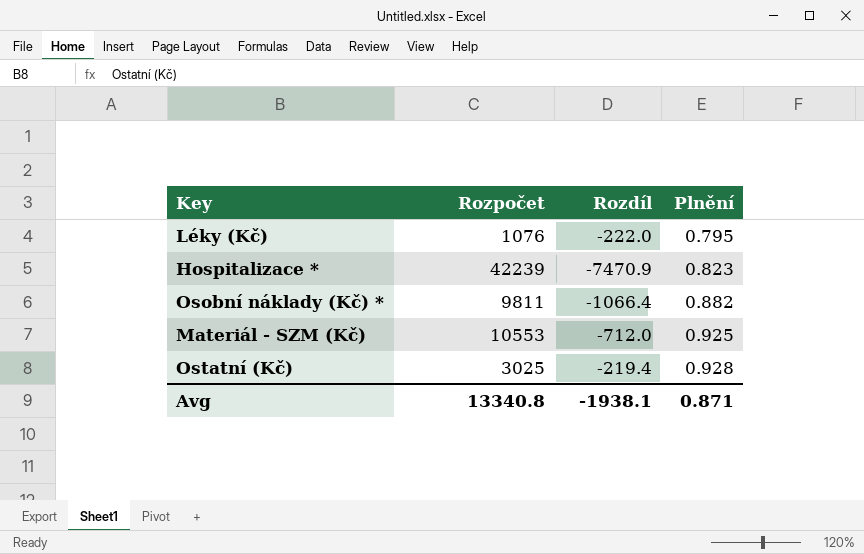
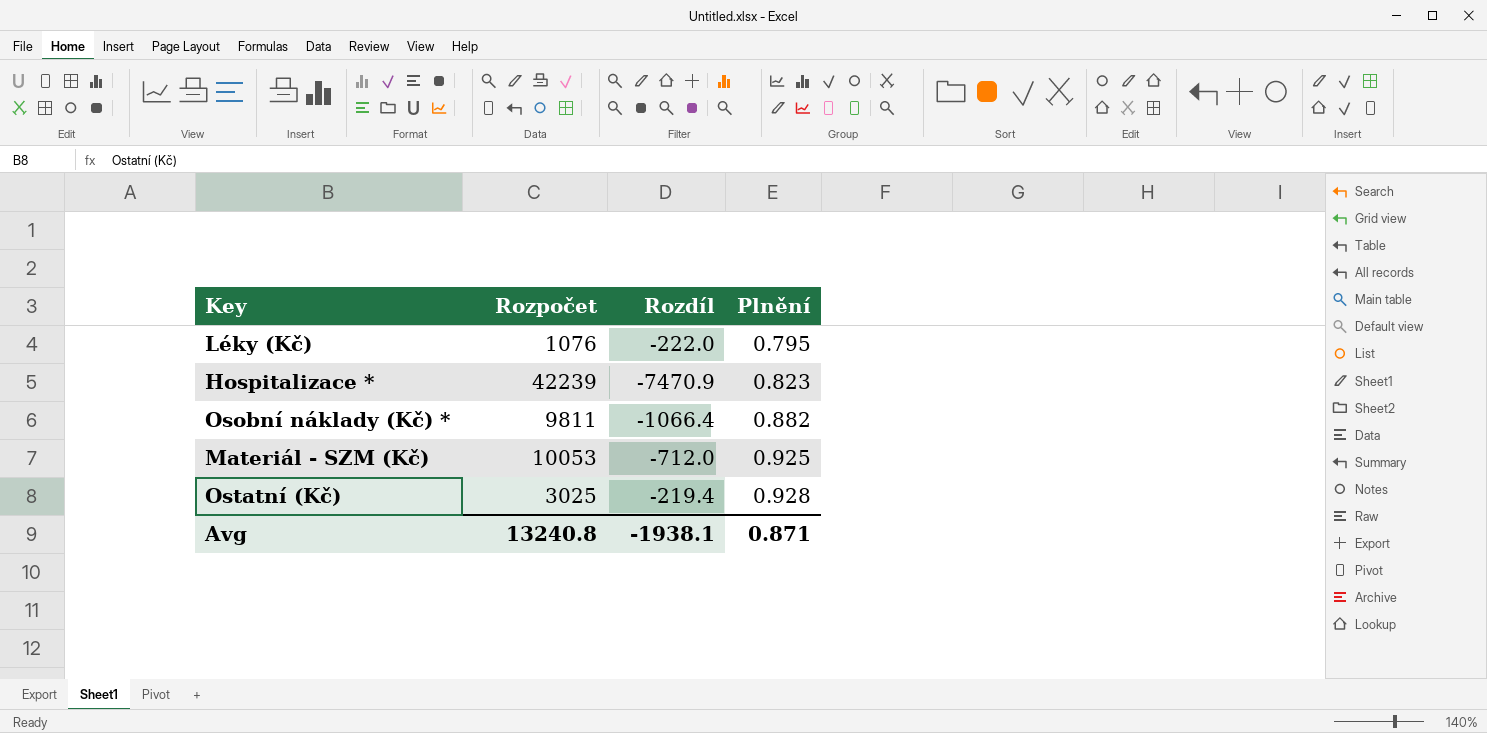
Materiál - SZM (Kč) | Rozpočet: 10553 -> 10053
Avg | Rozpočet: 13340.8 -> 13240.8

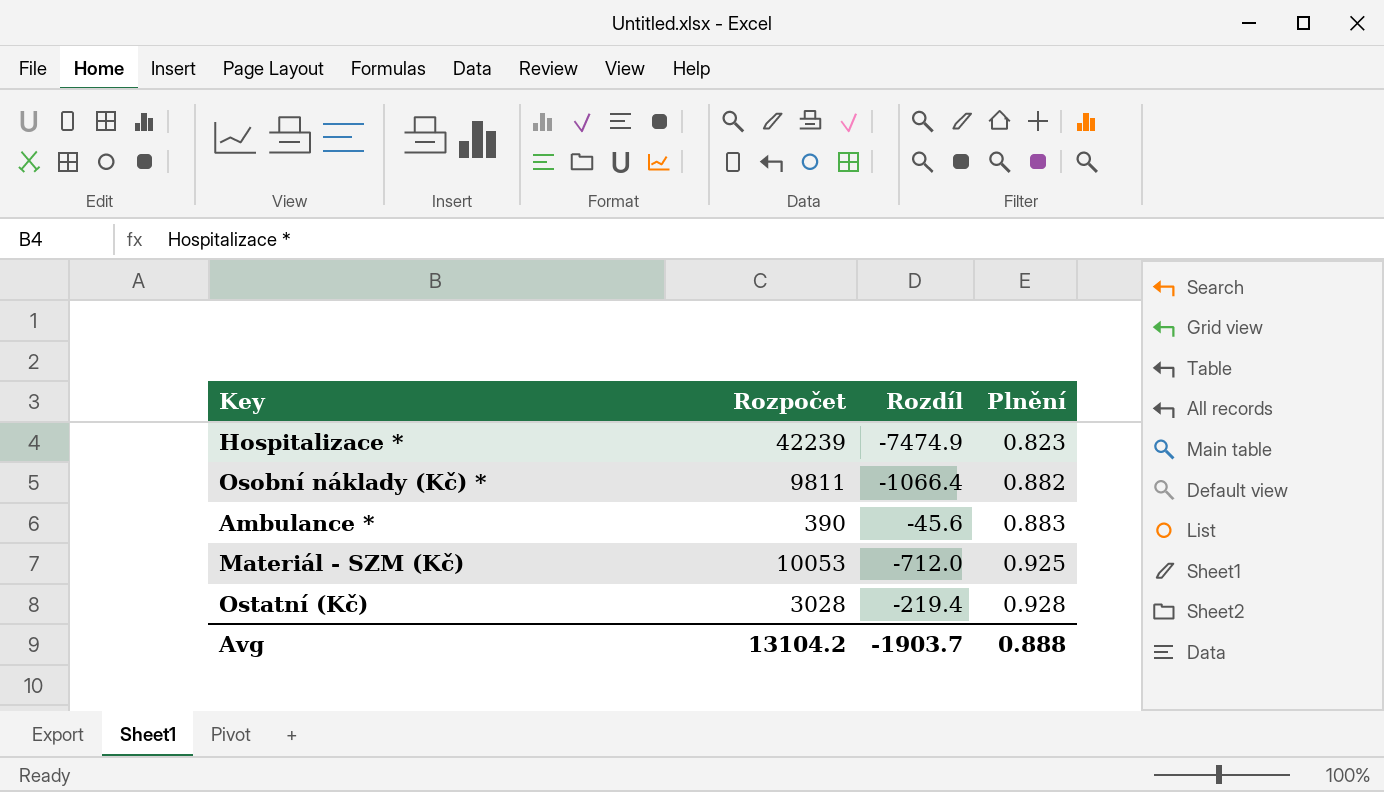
row Léky (Kč): 1076 | -222.0 | 0.795 -> none
Hospitalizace * | Rozdíl: -7470.9 -> -7474.9
row Ambulance *: none -> 390 | -45.6 | 0.883
Ostatní (Kč) | Rozpočet: 3025 -> 3028
Avg | Rozpočet: 13240.8 -> 13104.2
Avg | Rozdíl: -1938.1 -> -1903.7
Avg | Plnění: 0.871 -> 0.888

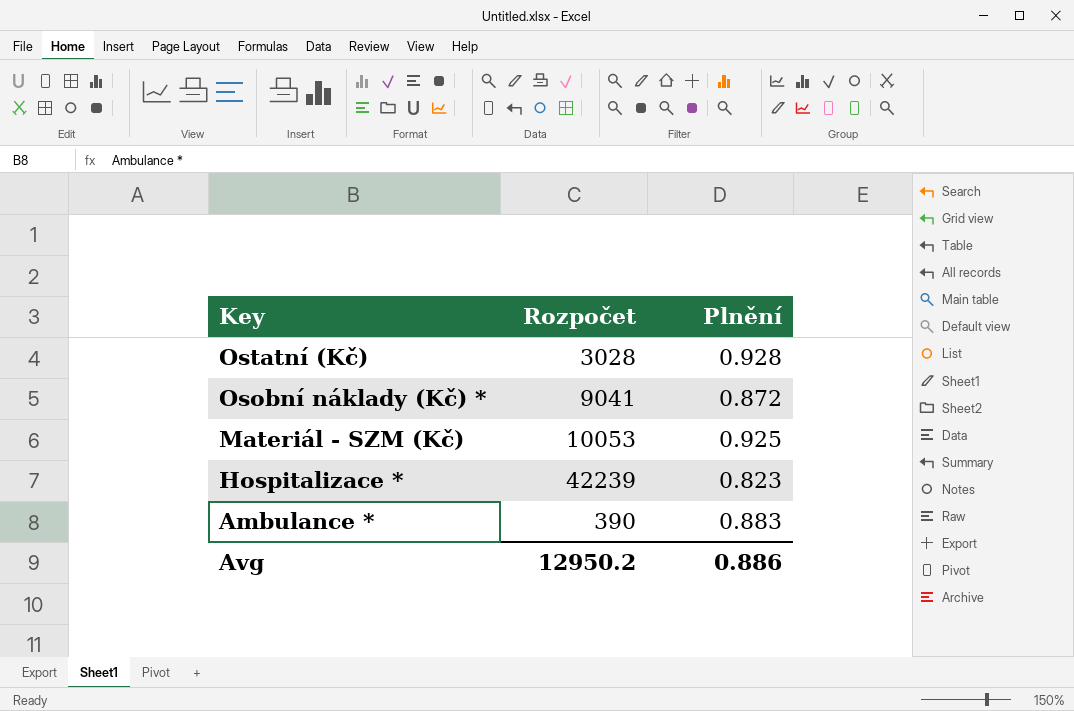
row order: Plnění ascending -> Key descending
column Rozdíl | position: 3 -> none
Osobní náklady (Kč) * | Rozpočet: 9811 -> 9041
Osobní náklady (Kč) * | Plnění: 0.882 -> 0.872
Avg | Rozpočet: 13104.2 -> 12950.2
Avg | Plnění: 0.888 -> 0.886

